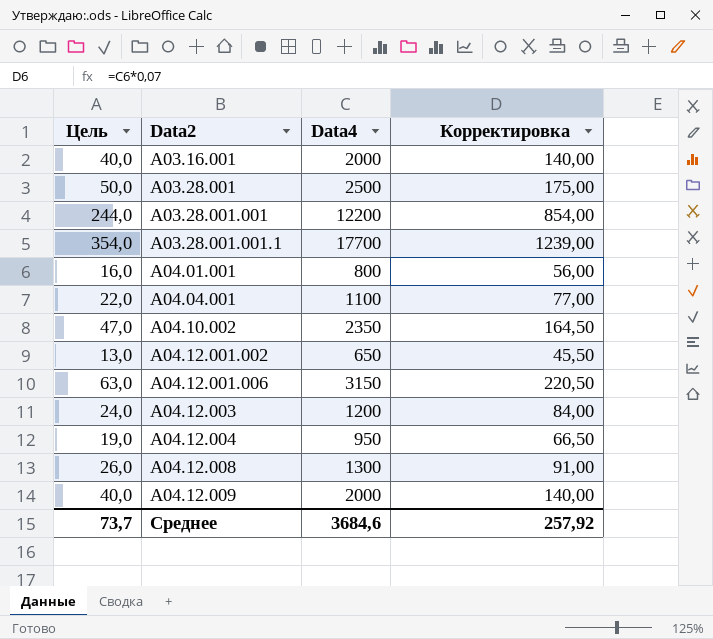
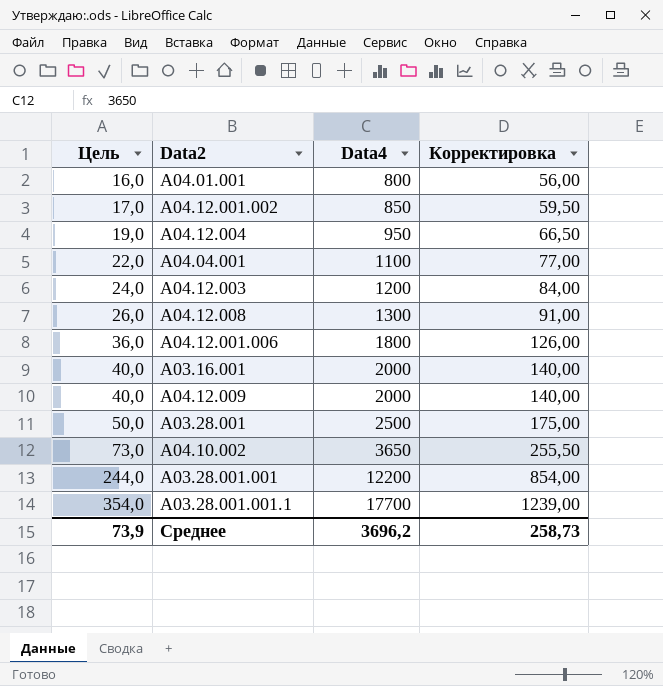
row order: Data2 ascending -> Цель ascending
A04.12.001.002 | Цель: 13,0 -> 17,0
A04.12.001.002 | Data4: 650 -> 850
A04.12.001.002 | Корректировка: 45,50 -> 59,50
A04.12.001.006 | Цель: 63,0 -> 36,0
A04.12.001.006 | Data4: 3150 -> 1800
A04.12.001.006 | Корректировка: 220,50 -> 126,00
A04.10.002 | Цель: 47,0 -> 73,0
A04.10.002 | Data4: 2350 -> 3650
A04.10.002 | Корректировка: 164,50 -> 255,50
Среднее | Цель: 73,7 -> 73,9
Среднее | Data4: 3684,6 -> 3696,2
Среднее | Корректировка: 257,92 -> 258,73

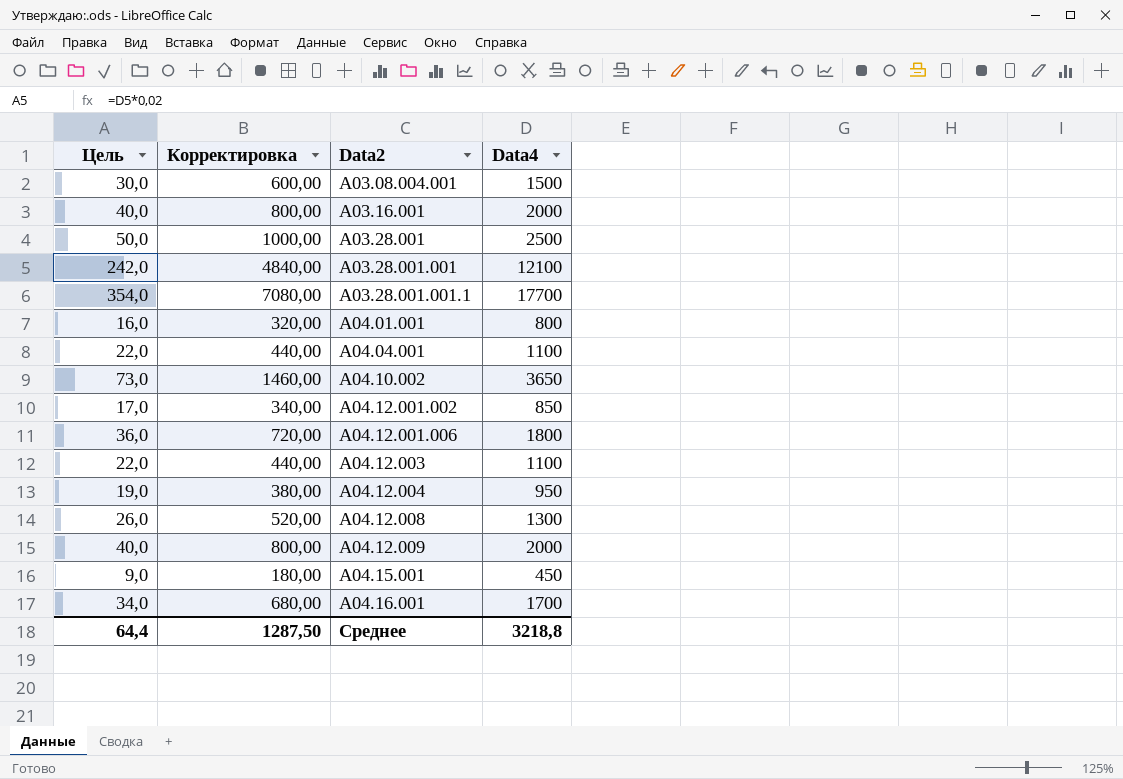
row order: Цель ascending -> Data2 ascending
column Корректировка | formula: [Data4] * 0,07 -> [Data4] * 0,4
column Корректировка | position: 4 -> 2
row A03.08.004.001: none -> 30,0 | 600,00 | 1500
A03.28.001.001 | Цель: 244,0 -> 242,0
A03.28.001.001 | Data4: 12200 -> 12100
A04.12.003 | Цель: 24,0 -> 22,0
A04.12.003 | Data4: 1200 -> 1100
row A04.15.001: none -> 9,0 | 180,00 | 450
row A04.16.001: none -> 34,0 | 680,00 | 1700
Среднее | Цель: 73,9 -> 64,4
Среднее | Корректировка: 258,73 -> 1287,50
Среднее | Data4: 3696,2 -> 3218,8

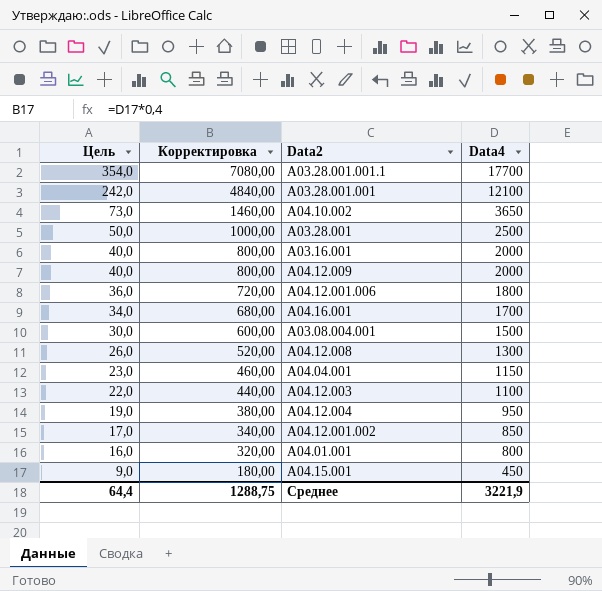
row order: Data2 ascending -> Цель descending
A04.04.001 | Цель: 22,0 -> 23,0
A04.04.001 | Корректировка: 440,00 -> 460,00
A04.04.001 | Data4: 1100 -> 1150
Среднее | Корректировка: 1287,50 -> 1288,75
Среднее | Data4: 3218,8 -> 3221,9

